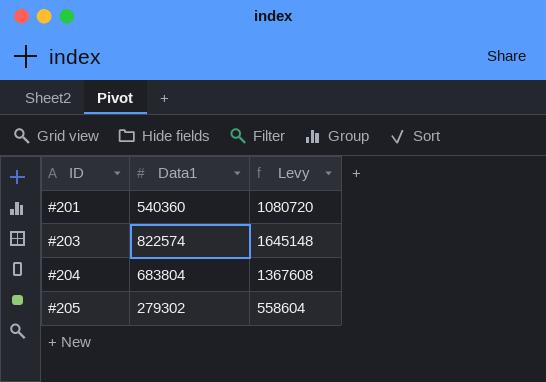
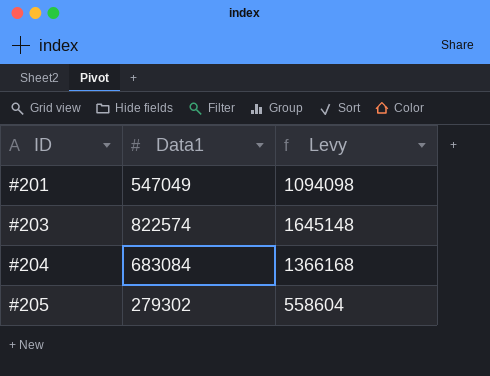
#201 | Data1: 540360 -> 547049
#201 | Levy: 1080720 -> 1094098
#204 | Data1: 683804 -> 683084
#204 | Levy: 1367608 -> 1366168

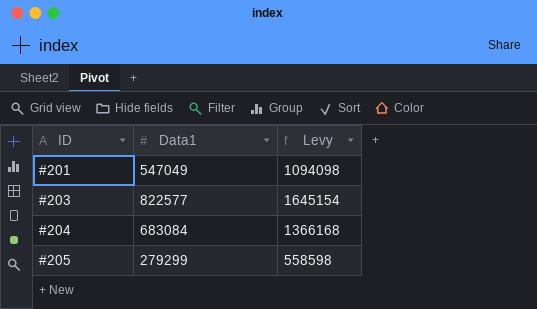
#203 | Data1: 822574 -> 822577
#203 | Levy: 1645148 -> 1645154
#205 | Data1: 279302 -> 279299
#205 | Levy: 558604 -> 558598

